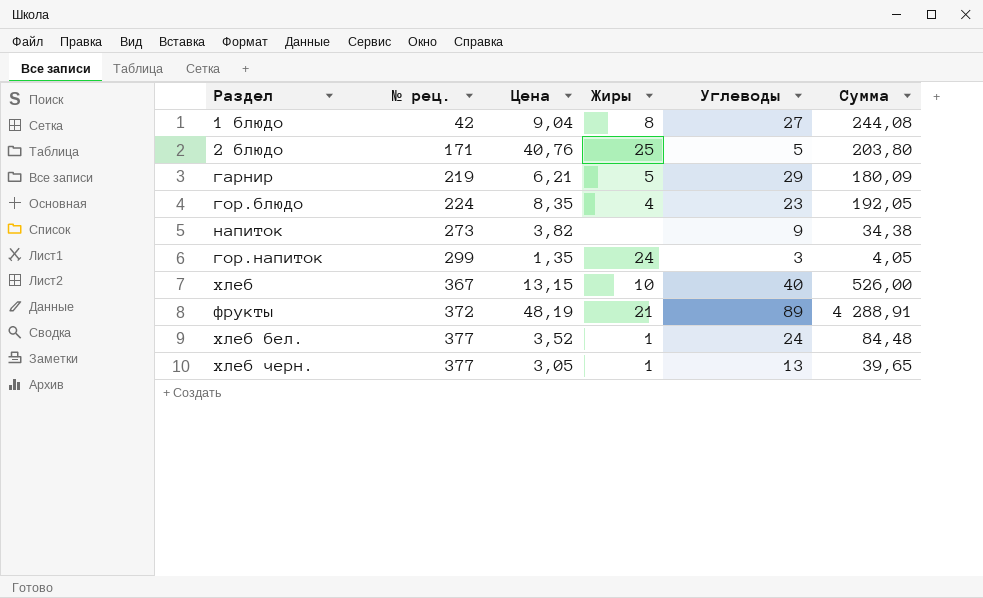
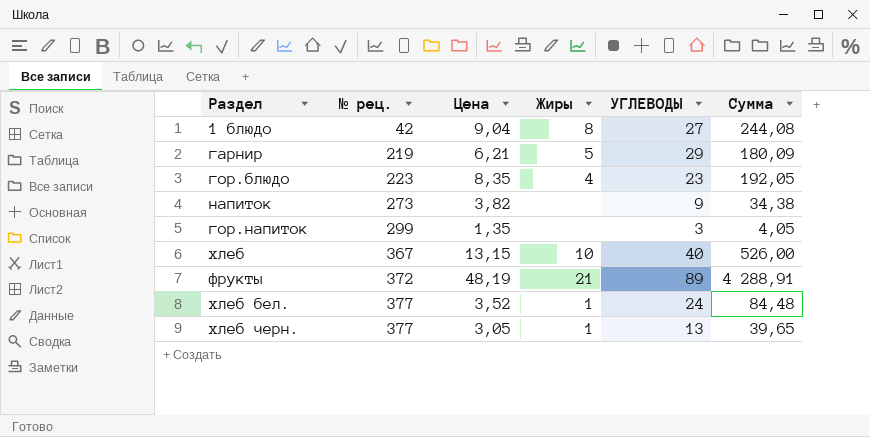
column name: Углеводы -> УГЛЕВОДЫ
row 2 блюдо: 171 | 40,76 | 25 | 5 | 203,80 -> none
гор.блюдо | № рец.: 224 -> 223
гор.напиток | Жиры: 24 -> none

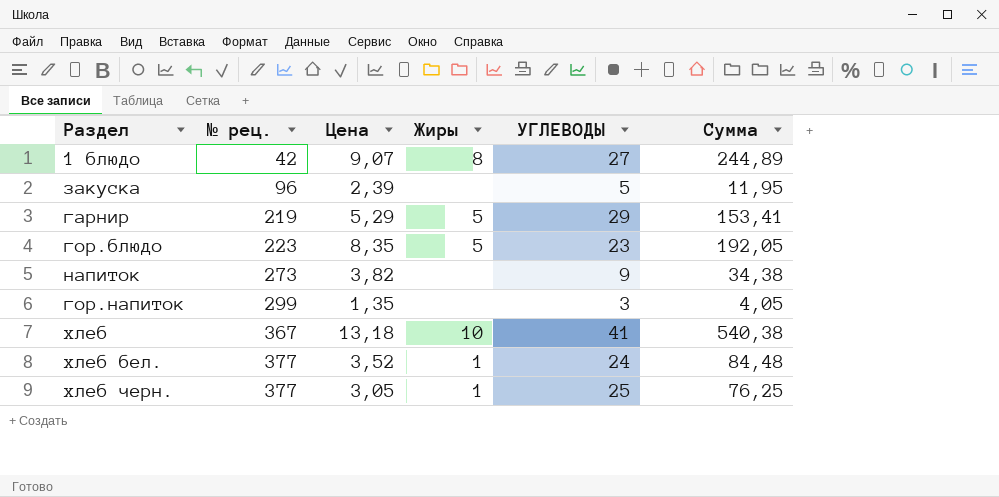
row фрукты: 372 | 48,19 | 21 | 89 | 4 288,91 -> none
1 блюдо | Цена: 9,04 -> 9,07
1 блюдо | Сумма: 244,08 -> 244,89
row закуска: none -> 96 | 2,39 | none | 5 | 11,95
гарнир | Цена: 6,21 -> 5,29
гарнир | Сумма: 180,09 -> 153,41
гор.блюдо | Жиры: 4 -> 5
хлеб | Цена: 13,15 -> 13,18
хлеб | УГЛЕВОДЫ: 40 -> 41
хлеб | Сумма: 526,00 -> 540,38
хлеб черн. | УГЛЕВОДЫ: 13 -> 25
хлеб черн. | Сумма: 39,65 -> 76,25

